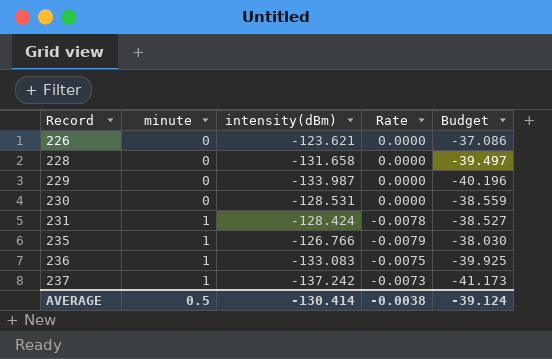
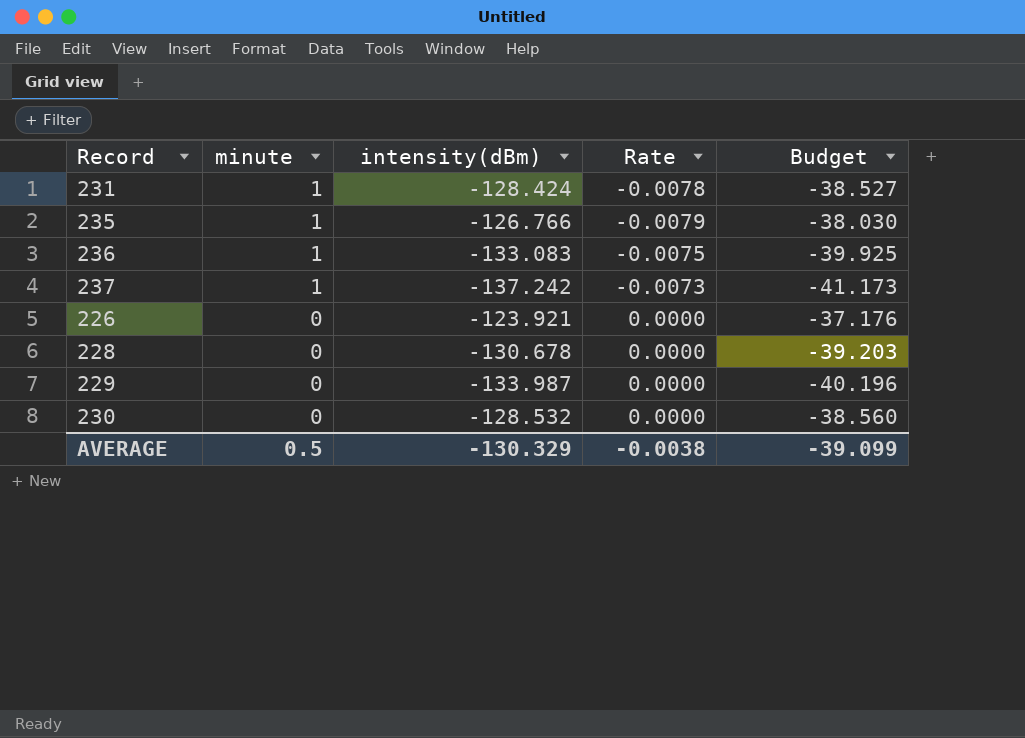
row order: Record ascending -> minute descending
226 | intensity(dBm): -123.621 -> -123.921
226 | Budget: -37.086 -> -37.176
228 | intensity(dBm): -131.658 -> -130.678
228 | Budget: -39.497 -> -39.203
230 | intensity(dBm): -128.531 -> -128.532
230 | Budget: -38.559 -> -38.560
AVERAGE | intensity(dBm): -130.414 -> -130.329
AVERAGE | Budget: -39.124 -> -39.099

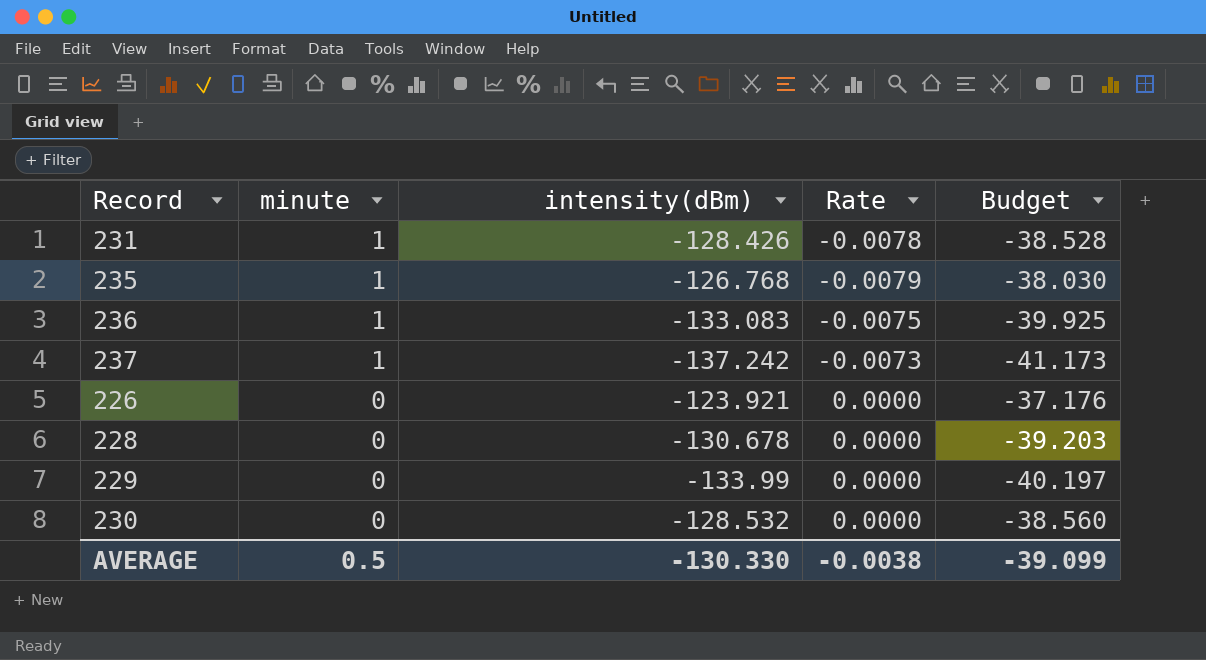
231 | intensity(dBm): -128.424 -> -128.426
231 | Budget: -38.527 -> -38.528
235 | intensity(dBm): -126.766 -> -126.768
229 | intensity(dBm): -133.987 -> -133.99
229 | Budget: -40.196 -> -40.197
AVERAGE | intensity(dBm): -130.329 -> -130.330

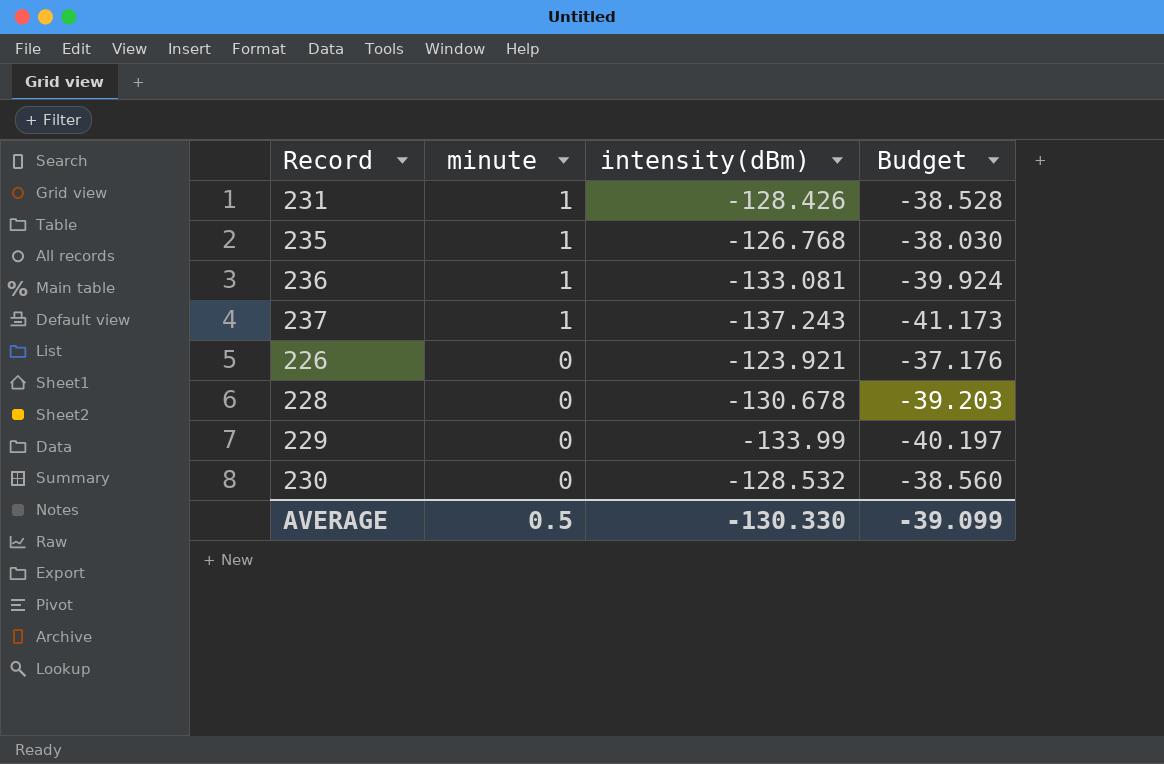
column Rate | formula: [minute] / [intensity(dBm)] -> none
236 | intensity(dBm): -133.083 -> -133.081
236 | Budget: -39.925 -> -39.924
237 | intensity(dBm): -137.242 -> -137.243

